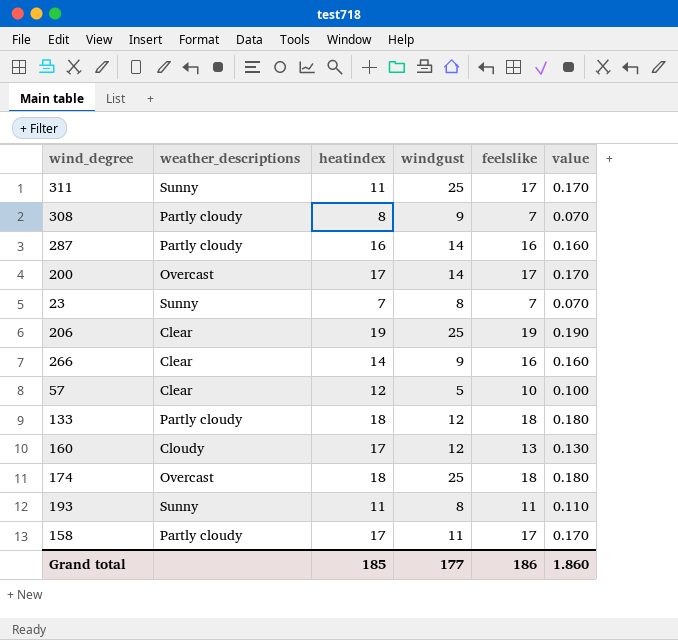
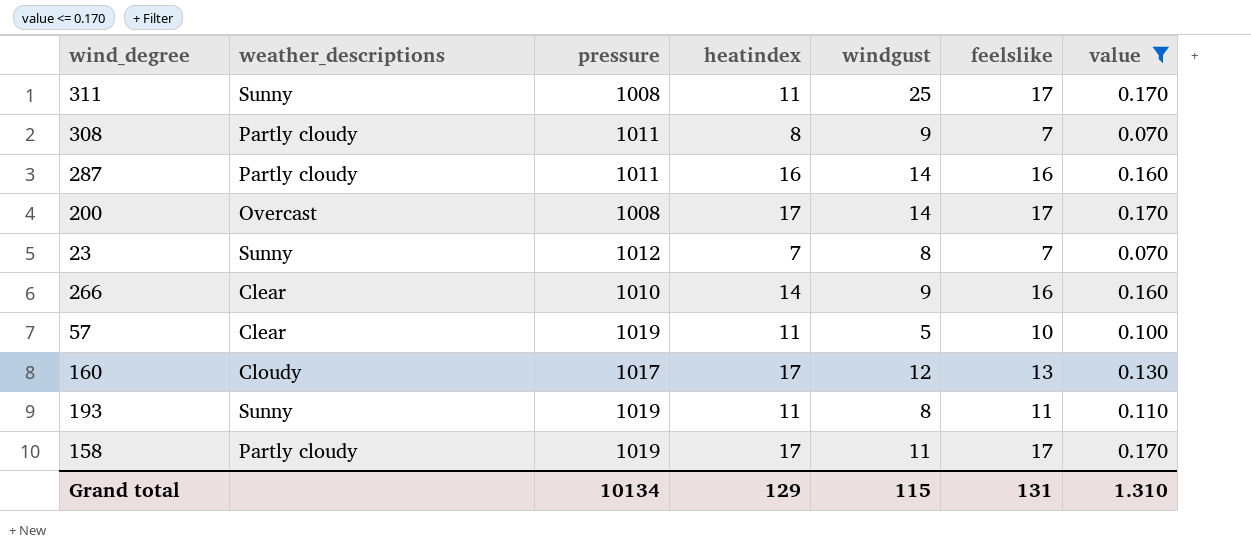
filter: none -> value <= 0.170
column pressure | position: none -> 3
57 | heatindex: 12 -> 11
Grand total | heatindex: 185 -> 129
Grand total | windgust: 177 -> 115
Grand total | feelslike: 186 -> 131
Grand total | value: 1.860 -> 1.310

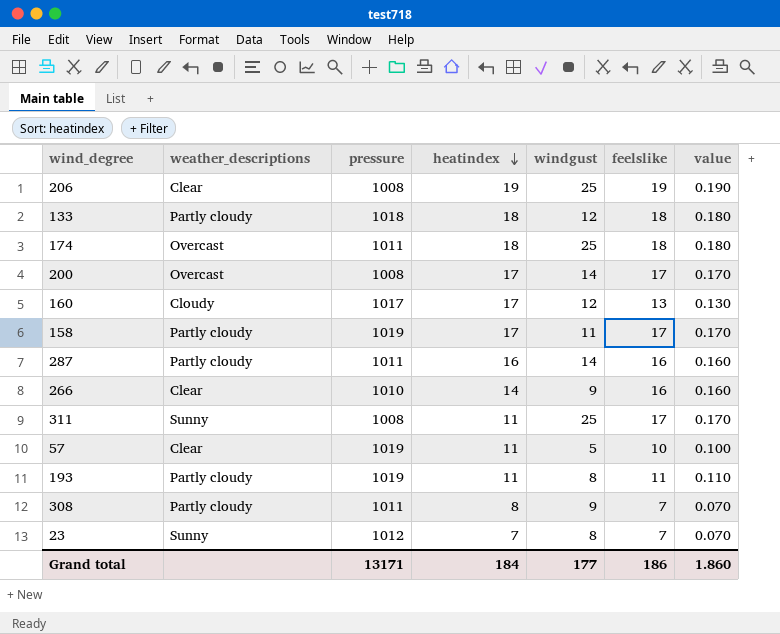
filter: value <= 0.170 -> none
row order: none -> heatindex descending
193 | weather_descriptions: Sunny -> Partly cloudy
Grand total | pressure: 10134 -> 13171
Grand total | heatindex: 129 -> 184
Grand total | windgust: 115 -> 177
Grand total | feelslike: 131 -> 186
Grand total | value: 1.310 -> 1.860

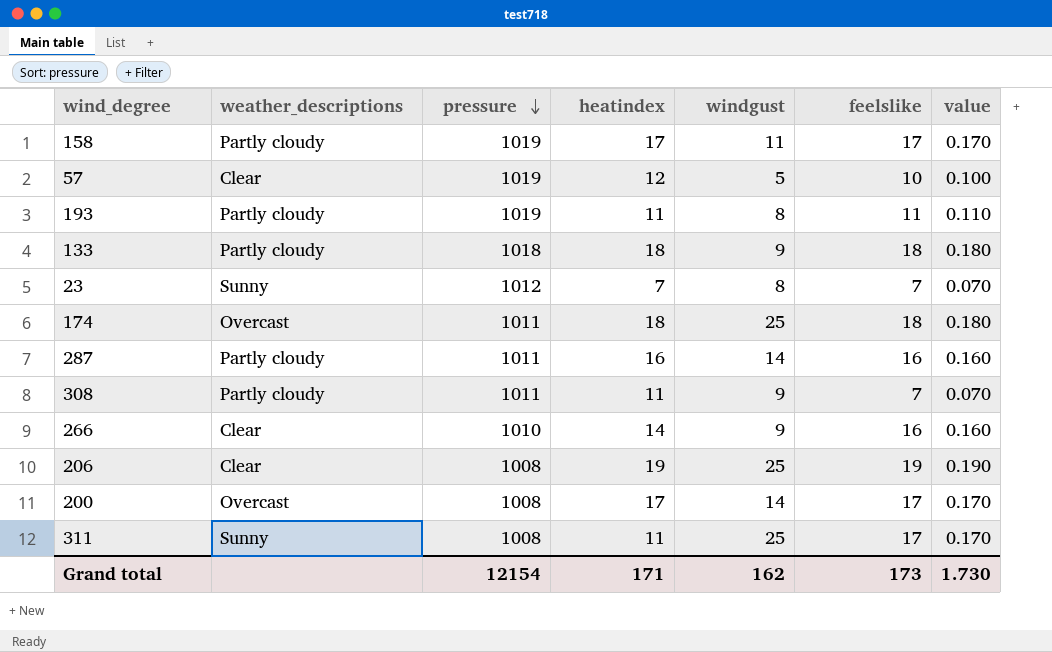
row order: heatindex descending -> pressure descending
row 160: Cloudy | 1017 | 17 | 12 | 13 | 0.130 -> none
57 | heatindex: 11 -> 12
133 | windgust: 12 -> 9
308 | heatindex: 8 -> 11
Grand total | pressure: 13171 -> 12154
Grand total | heatindex: 184 -> 171
Grand total | windgust: 177 -> 162
Grand total | feelslike: 186 -> 173
Grand total | value: 1.860 -> 1.730

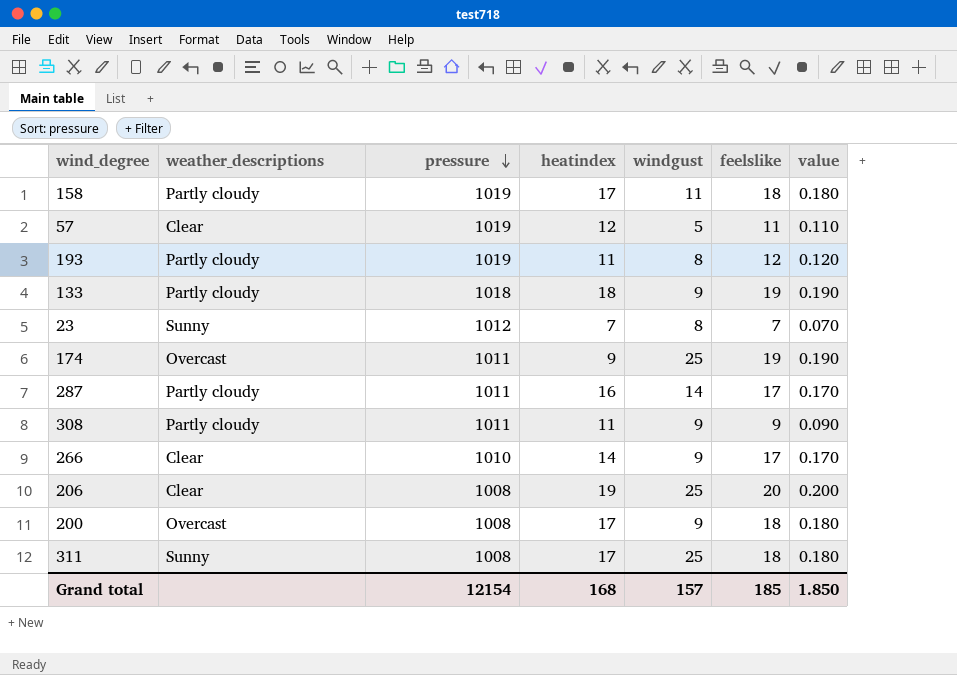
158 | feelslike: 17 -> 18
158 | value: 0.170 -> 0.180
57 | feelslike: 10 -> 11
57 | value: 0.100 -> 0.110
193 | feelslike: 11 -> 12
193 | value: 0.110 -> 0.120
133 | feelslike: 18 -> 19
133 | value: 0.180 -> 0.190
174 | heatindex: 18 -> 9
174 | feelslike: 18 -> 19
174 | value: 0.180 -> 0.190
287 | feelslike: 16 -> 17
287 | value: 0.160 -> 0.170
308 | feelslike: 7 -> 9
308 | value: 0.070 -> 0.090
266 | feelslike: 16 -> 17
266 | value: 0.160 -> 0.170
206 | feelslike: 19 -> 20
206 | value: 0.190 -> 0.200
200 | windgust: 14 -> 9
200 | feelslike: 17 -> 18
200 | value: 0.170 -> 0.180
311 | heatindex: 11 -> 17
311 | feelslike: 17 -> 18
311 | value: 0.170 -> 0.180
Grand total | heatindex: 171 -> 168
Grand total | windgust: 162 -> 157
Grand total | feelslike: 173 -> 185
Grand total | value: 1.730 -> 1.850

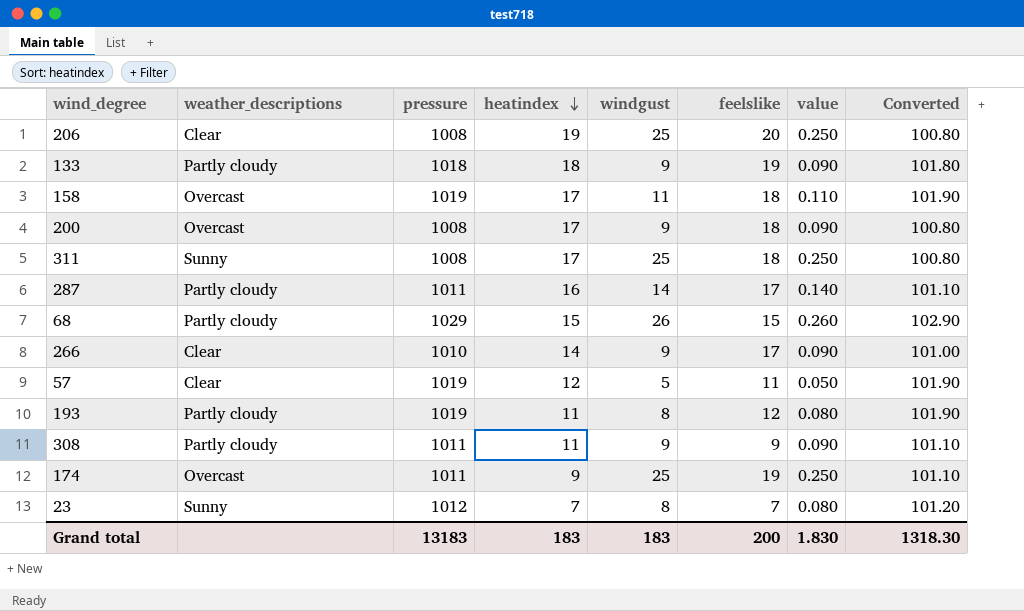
row order: pressure descending -> heatindex descending
column value | formula: [feelslike] * 0.01 -> [windgust] * 0.01
column Converted | formula: none -> [pressure] * 0.1
158 | weather_descriptions: Partly cloudy -> Overcast
row 68: none -> Partly cloudy | 1029 | 15 | 26 | 15 | 0.260 | 102.90
Grand total | pressure: 12154 -> 13183
Grand total | heatindex: 168 -> 183
Grand total | windgust: 157 -> 183
Grand total | feelslike: 185 -> 200
Grand total | value: 1.850 -> 1.830

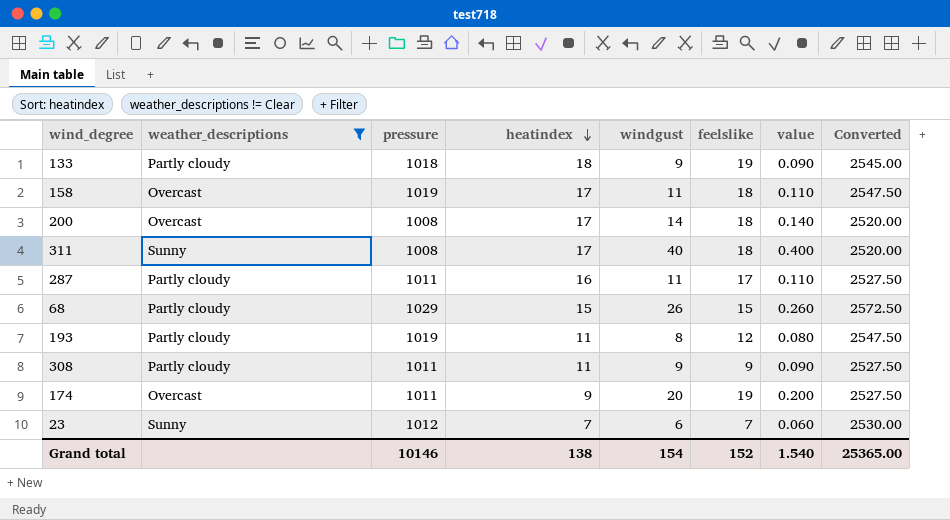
filter: none -> weather_descriptions != Clear
column Converted | formula: [pressure] * 0.1 -> [pressure] * 2.5
200 | windgust: 9 -> 14
200 | value: 0.090 -> 0.140
311 | windgust: 25 -> 40
311 | value: 0.250 -> 0.400
287 | windgust: 14 -> 11
287 | value: 0.140 -> 0.110
174 | windgust: 25 -> 20
174 | value: 0.250 -> 0.200
23 | windgust: 8 -> 6
23 | value: 0.080 -> 0.060
Grand total | pressure: 13183 -> 10146
Grand total | heatindex: 183 -> 138
Grand total | windgust: 183 -> 154
Grand total | feelslike: 200 -> 152
Grand total | value: 1.830 -> 1.540
Grand total | Converted: 1318.30 -> 25365.00

